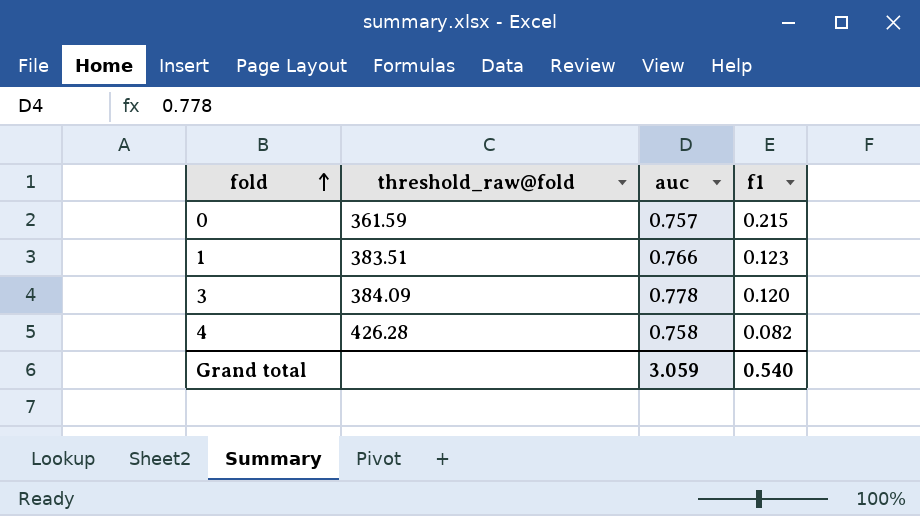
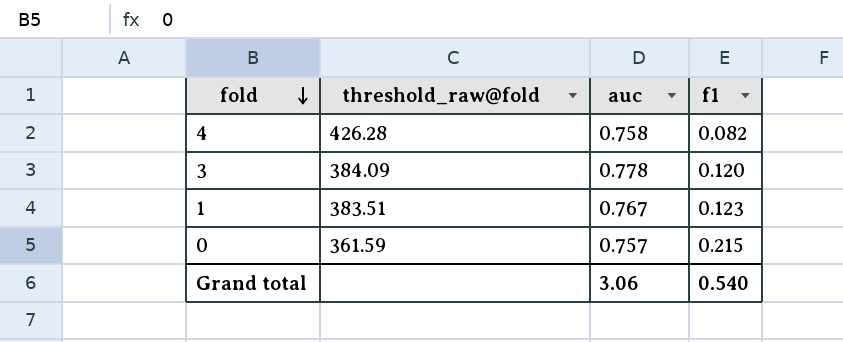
row order: fold ascending -> fold descending
1 | auc: 0.766 -> 0.767
Grand total | auc: 3.059 -> 3.06

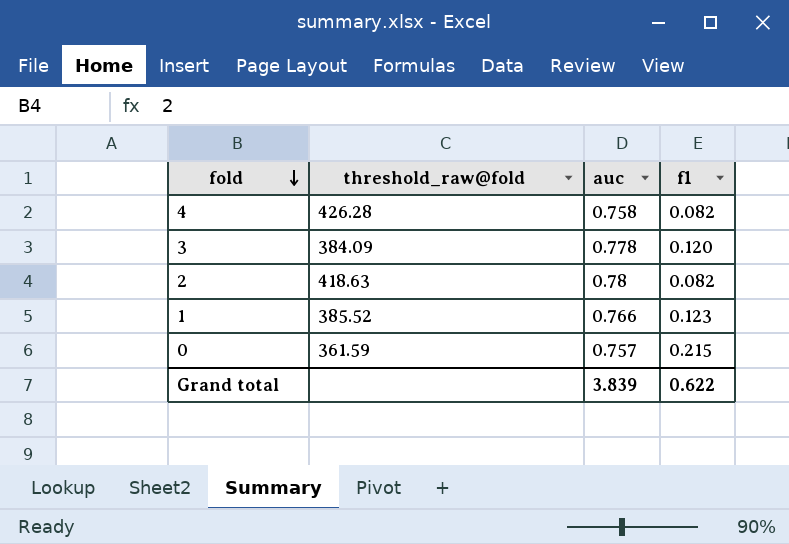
row 2: none -> 418.63 | 0.78 | 0.082
1 | threshold_raw@fold: 383.51 -> 385.52
1 | auc: 0.767 -> 0.766
Grand total | auc: 3.06 -> 3.839
Grand total | f1: 0.540 -> 0.622

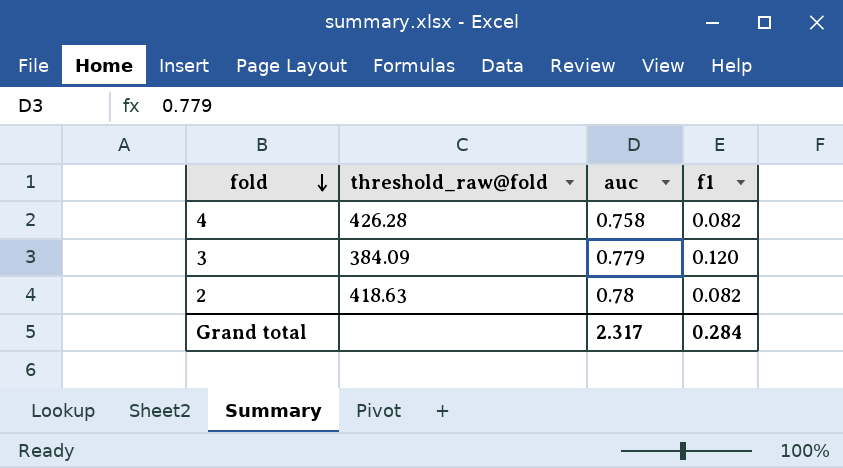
row 1: 385.52 | 0.766 | 0.123 -> none
row 0: 361.59 | 0.757 | 0.215 -> none
3 | auc: 0.778 -> 0.779
Grand total | auc: 3.839 -> 2.317
Grand total | f1: 0.622 -> 0.284

